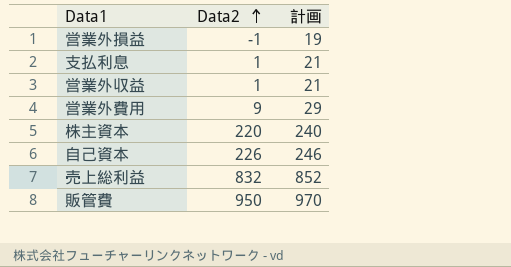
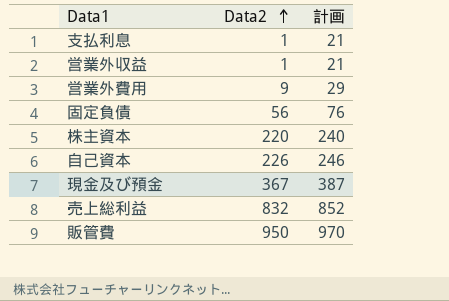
row 営業外損益: -1 | 19 -> none
row 固定負債: none -> 56 | 76
row 現金及び預金: none -> 367 | 387

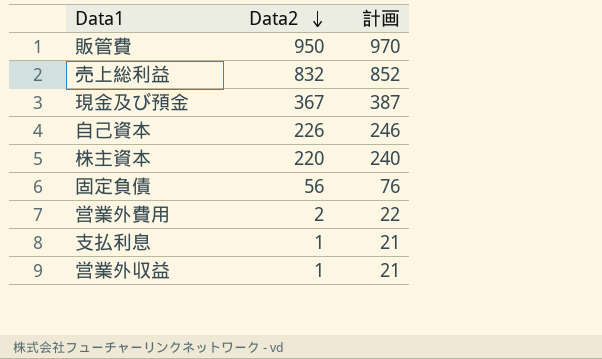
row order: Data2 ascending -> Data2 descending
営業外費用 | Data2: 9 -> 2
営業外費用 | 計画: 29 -> 22

